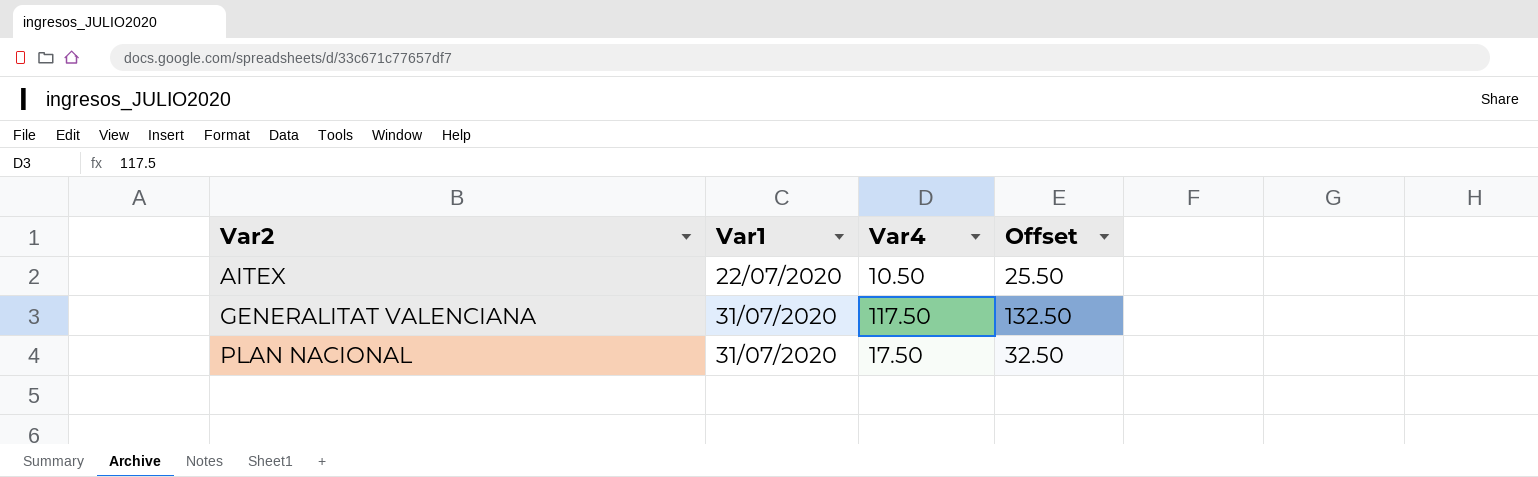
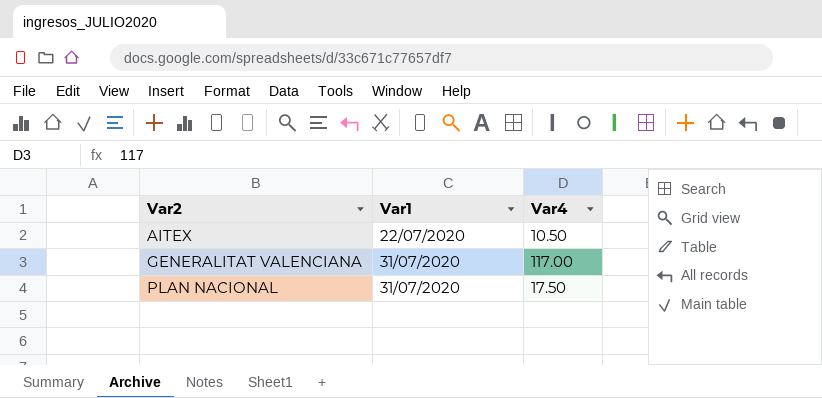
column Offset | formula: [Var4] + 15 -> none
GENERALITAT VALENCIANA | Var4: 117.50 -> 117.00

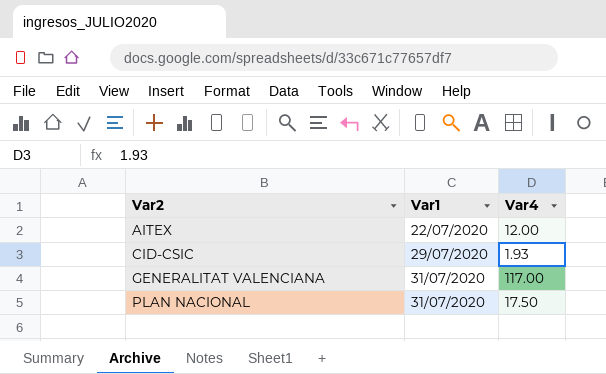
AITEX | Var4: 10.50 -> 12.00
row CID-CSIC: none -> 29/07/2020 | 1.93

